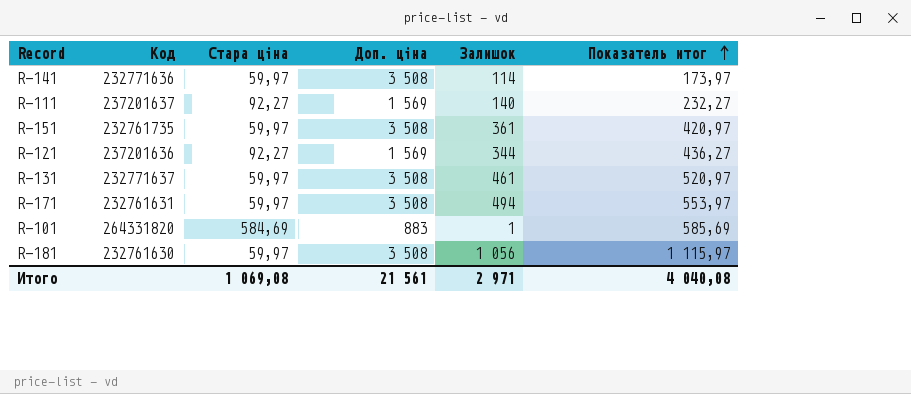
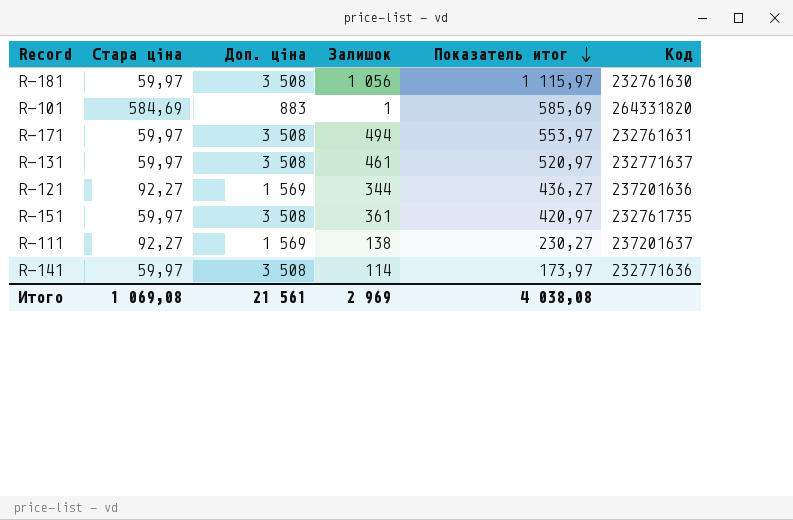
row order: Показатель итог ascending -> Показатель итог descending
column Код | position: 2 -> 6
R-111 | Залишок: 140 -> 138
R-111 | Показатель итог: 232,27 -> 230,27
Итого | Залишок: 2 971 -> 2 969
Итого | Показатель итог: 4 040,08 -> 4 038,08

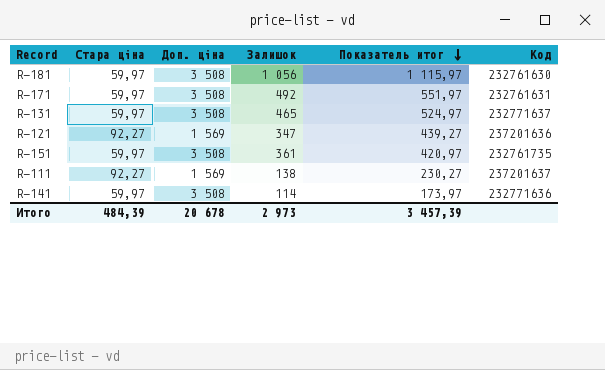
row R-101: 584,69 | 883 | 1 | 585,69 | 264331820 -> none
R-171 | Залишок: 494 -> 492
R-171 | Показатель итог: 553,97 -> 551,97
R-131 | Залишок: 461 -> 465
R-131 | Показатель итог: 520,97 -> 524,97
R-121 | Залишок: 344 -> 347
R-121 | Показатель итог: 436,27 -> 439,27
Итого | Стара ціна: 1 069,08 -> 484,39
Итого | Доп. ціна: 21 561 -> 20 678
Итого | Залишок: 2 969 -> 2 973
Итого | Показатель итог: 4 038,08 -> 3 457,39

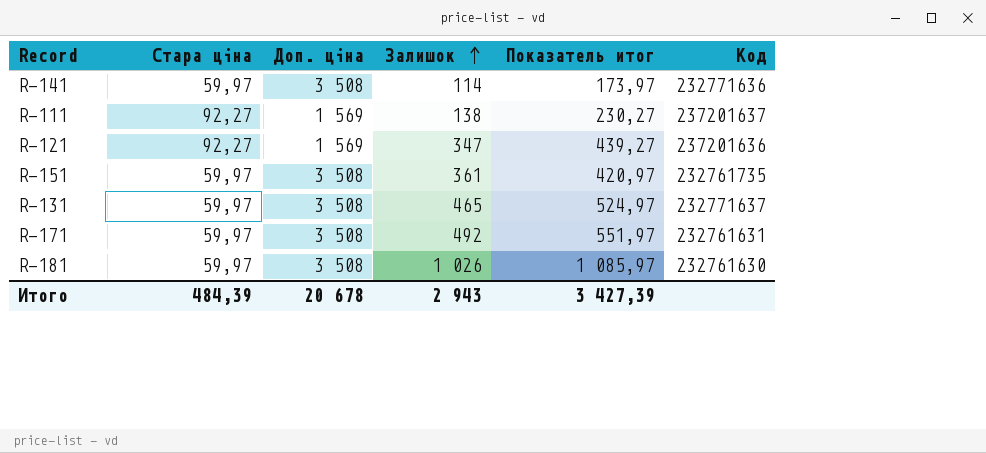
row order: Показатель итог descending -> Залишок ascending
R-181 | Залишок: 1 056 -> 1 026
R-181 | Показатель итог: 1 115,97 -> 1 085,97
Итого | Залишок: 2 973 -> 2 943
Итого | Показатель итог: 3 457,39 -> 3 427,39

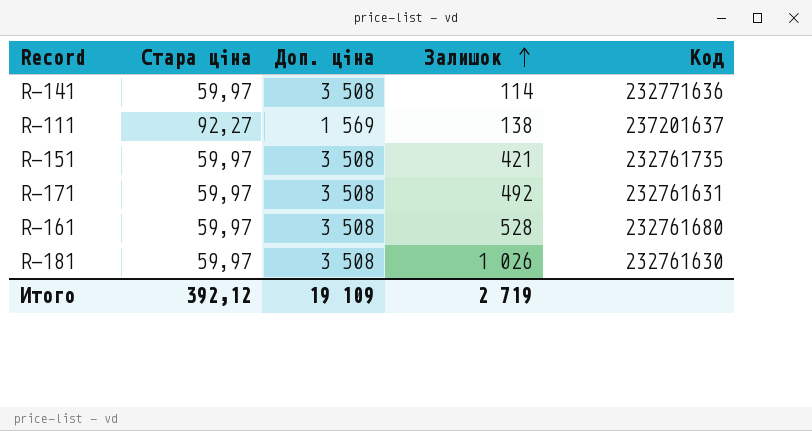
column Показатель итог | formula: [Стара ціна] + [Залишок] -> none
row R-121: 92,27 | 1 569 | 347 | 439,27 | 237201636 -> none
row R-131: 59,97 | 3 508 | 465 | 524,97 | 232771637 -> none
R-151 | Залишок: 361 -> 421
row R-161: none -> 59,97 | 3 508 | 528 | 232761680
Итого | Стара ціна: 484,39 -> 392,12
Итого | Доп. ціна: 20 678 -> 19 109
Итого | Залишок: 2 943 -> 2 719

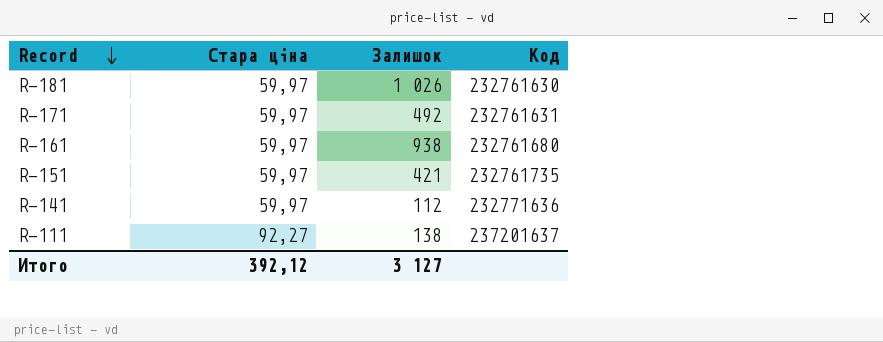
row order: Залишок ascending -> Record descending
column Доп. ціна | position: 3 -> none
R-161 | Залишок: 528 -> 938
R-141 | Залишок: 114 -> 112
Итого | Залишок: 2 719 -> 3 127

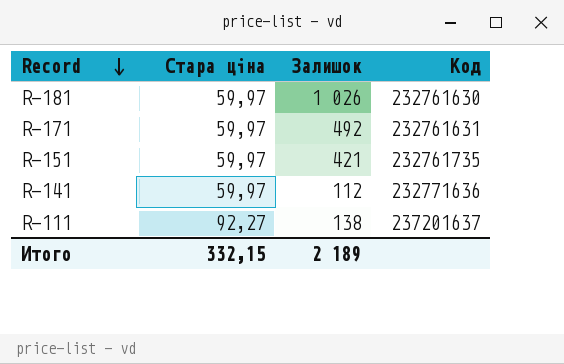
row R-161: 59,97 | 938 | 232761680 -> none
Итого | Стара ціна: 392,12 -> 332,15
Итого | Залишок: 3 127 -> 2 189

